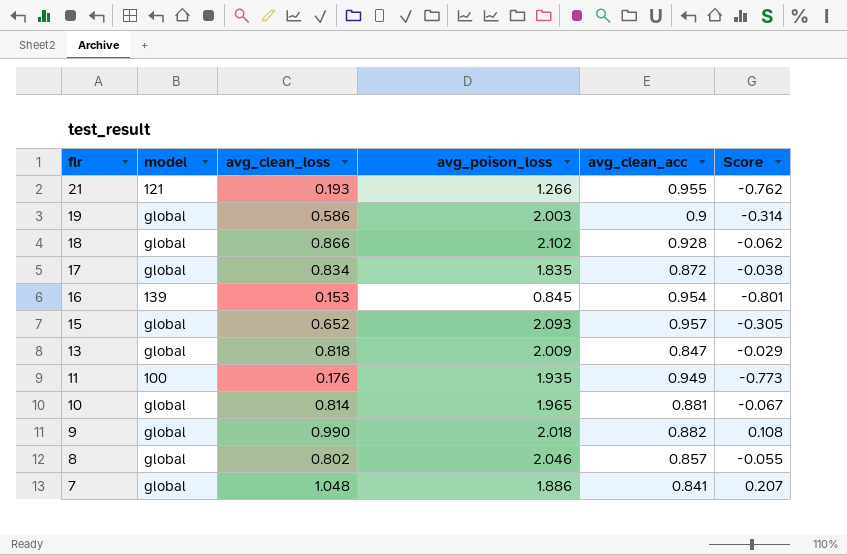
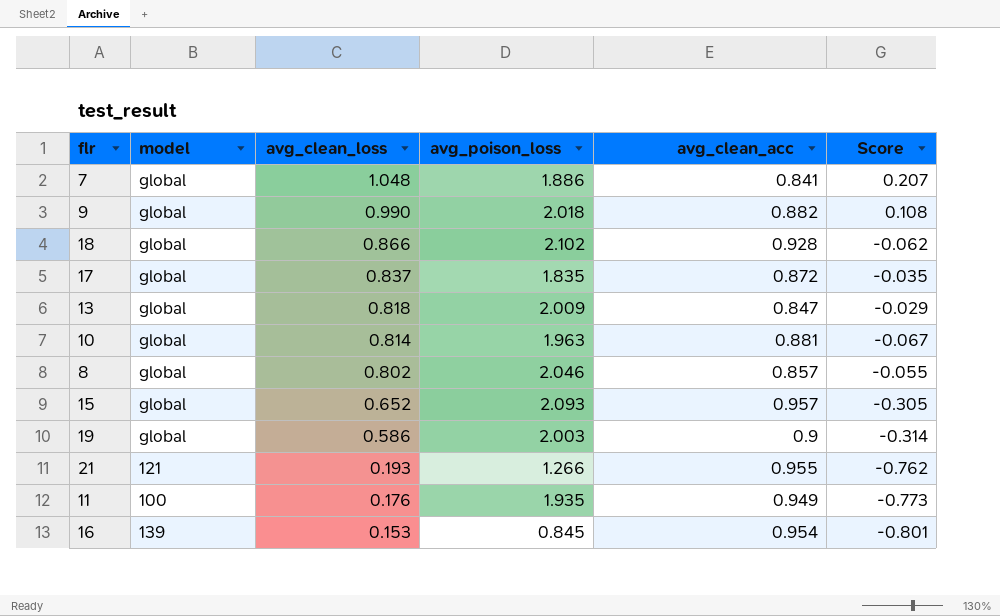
row order: flr descending -> avg_clean_loss descending
17 | avg_clean_loss: 0.834 -> 0.837
17 | Score: -0.038 -> -0.035
10 | avg_poison_loss: 1.965 -> 1.963

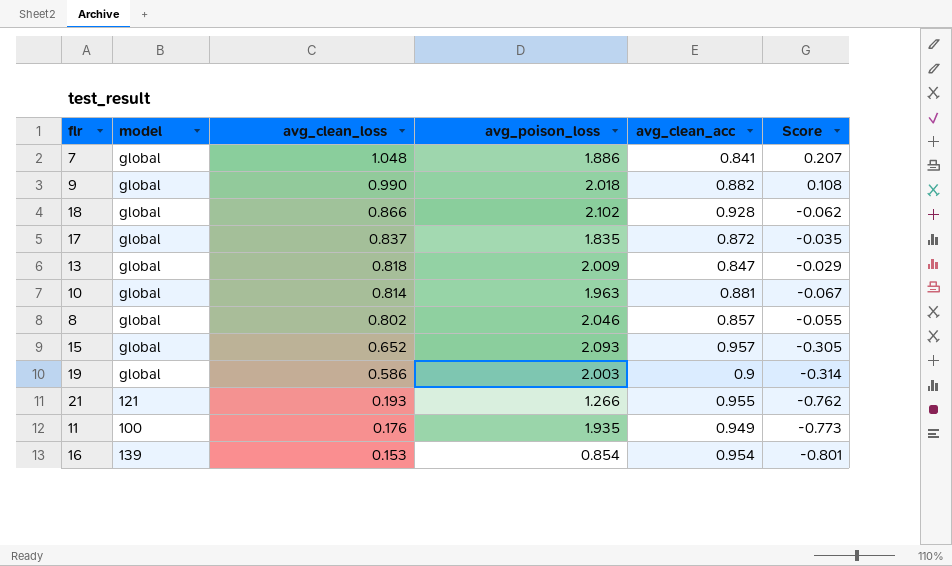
16 | avg_poison_loss: 0.845 -> 0.854

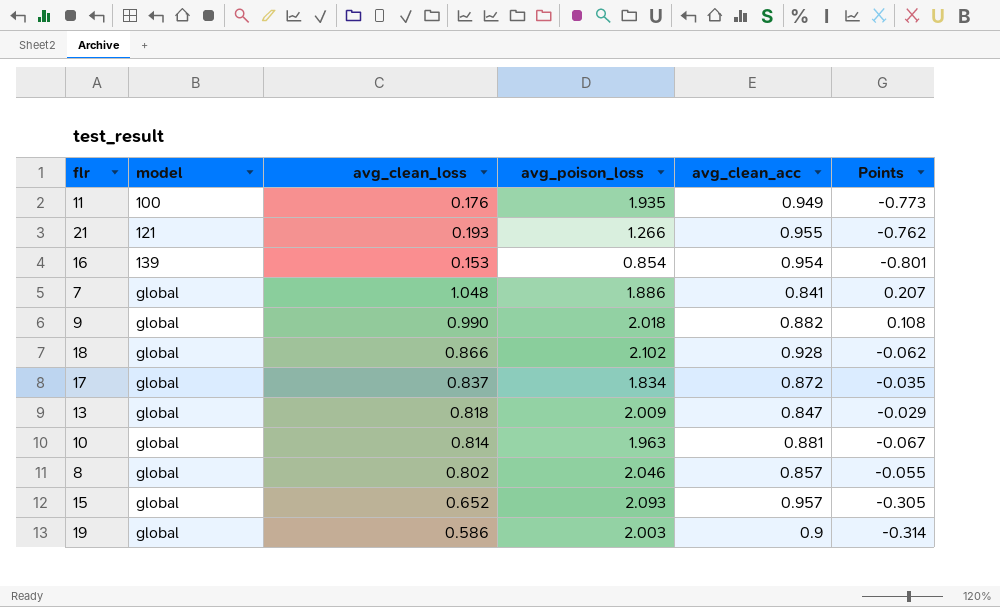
row order: avg_clean_loss descending -> model ascending
column name: Score -> Points
17 | avg_poison_loss: 1.835 -> 1.834

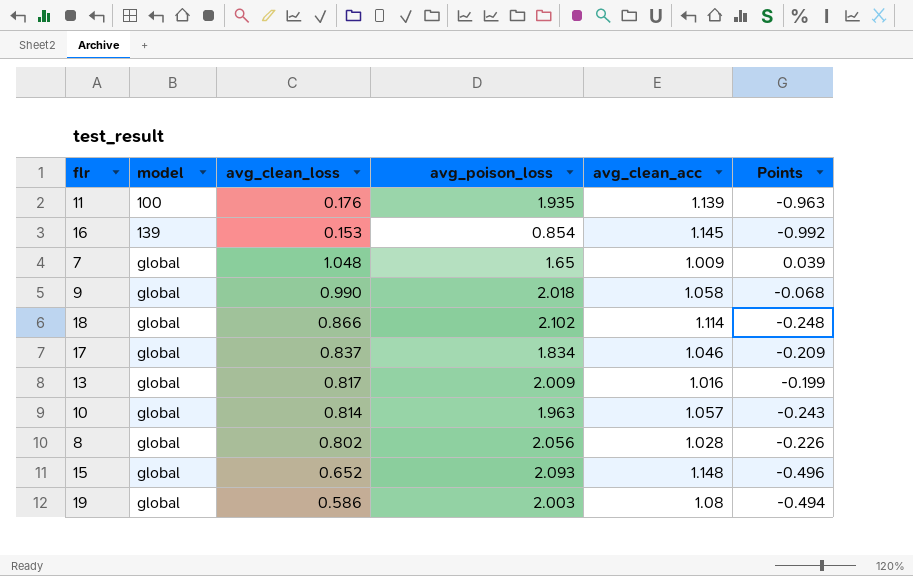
row 21: 121 | 0.193 | 1.266 | 0.955 | -0.762 -> none
11 | avg_clean_acc: 0.949 -> 1.139
11 | Points: -0.773 -> -0.963
16 | avg_clean_acc: 0.954 -> 1.145
16 | Points: -0.801 -> -0.992
7 | avg_poison_loss: 1.886 -> 1.65
7 | avg_clean_acc: 0.841 -> 1.009
7 | Points: 0.207 -> 0.039
9 | avg_clean_acc: 0.882 -> 1.058
9 | Points: 0.108 -> -0.068
18 | avg_clean_acc: 0.928 -> 1.114
18 | Points: -0.062 -> -0.248
17 | avg_clean_acc: 0.872 -> 1.046
17 | Points: -0.035 -> -0.209
13 | avg_clean_loss: 0.818 -> 0.817
13 | avg_clean_acc: 0.847 -> 1.016
13 | Points: -0.029 -> -0.199
10 | avg_clean_acc: 0.881 -> 1.057
10 | Points: -0.067 -> -0.243
8 | avg_poison_loss: 2.046 -> 2.056
8 | avg_clean_acc: 0.857 -> 1.028
8 | Points: -0.055 -> -0.226
15 | avg_clean_acc: 0.957 -> 1.148
15 | Points: -0.305 -> -0.496
19 | avg_clean_acc: 0.9 -> 1.08
19 | Points: -0.314 -> -0.494

